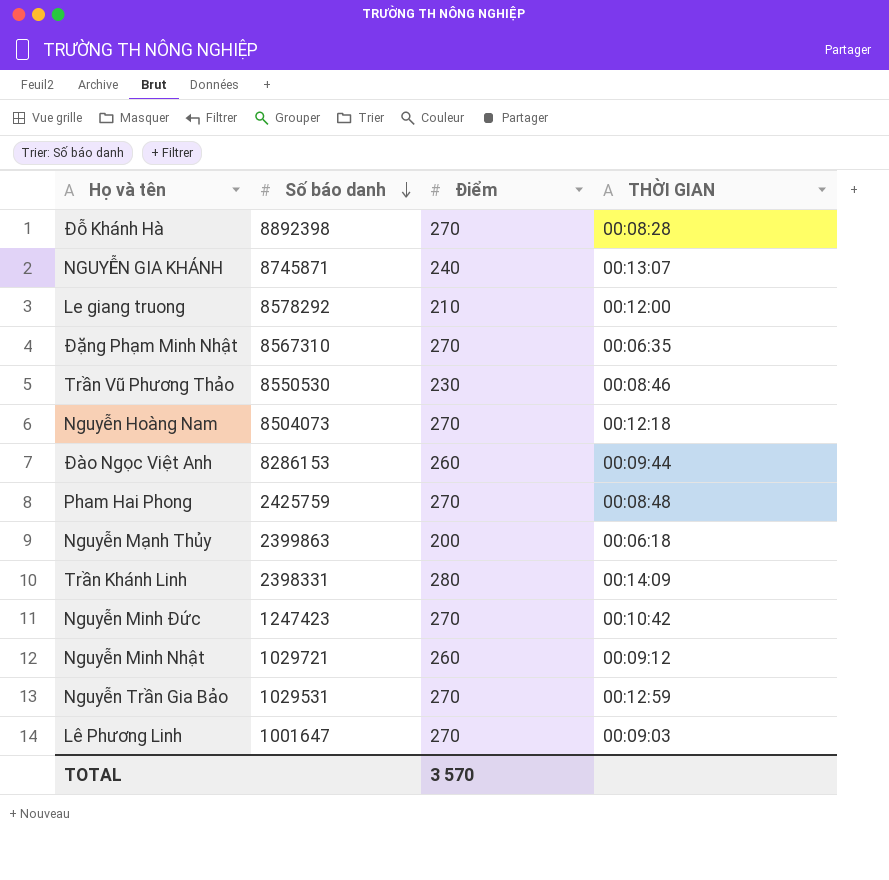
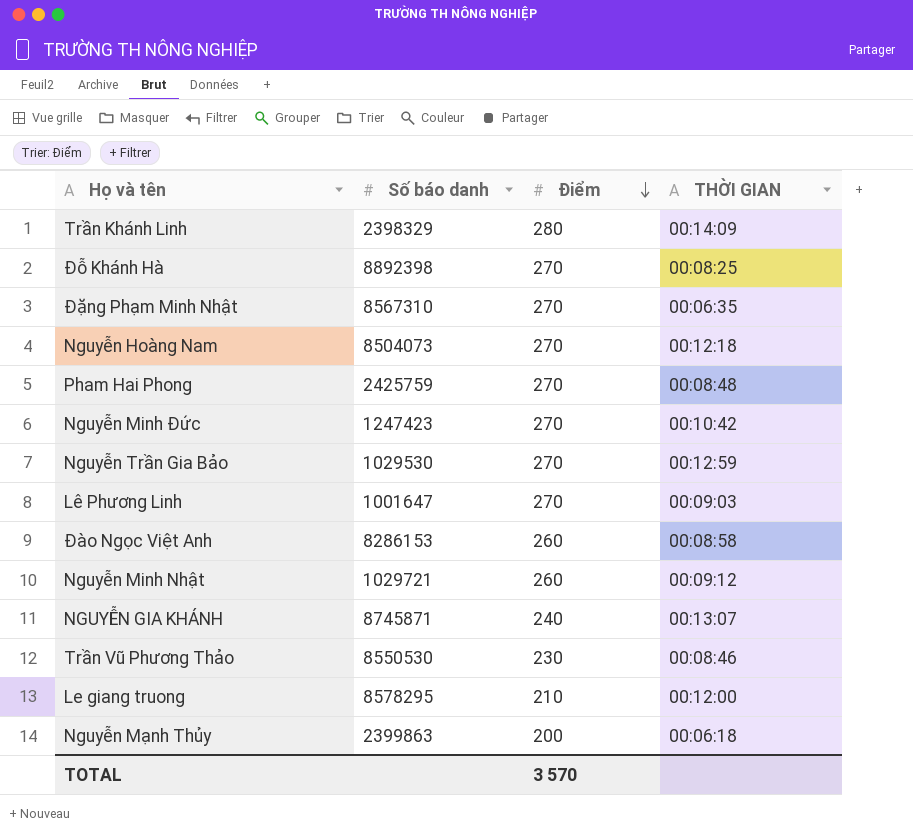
row order: Số báo danh descending -> Điểm descending
Trần Khánh Linh | Số báo danh: 2398331 -> 2398329
Đỗ Khánh Hà | THỜI GIAN: 00:08:28 -> 00:08:25
Nguyễn Trần Gia Bảo | Số báo danh: 1029531 -> 1029530
Đào Ngọc Việt Anh | THỜI GIAN: 00:09:44 -> 00:08:58
Le giang truong | Số báo danh: 8578292 -> 8578295

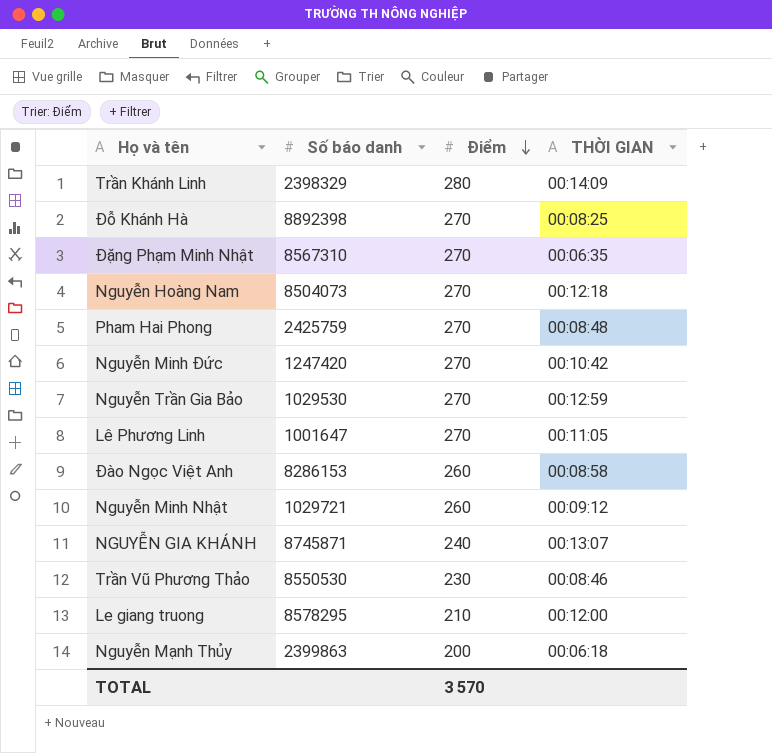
Nguyễn Minh Đức | Số báo danh: 1247423 -> 1247420
Lê Phương Linh | THỜI GIAN: 00:09:03 -> 00:11:05

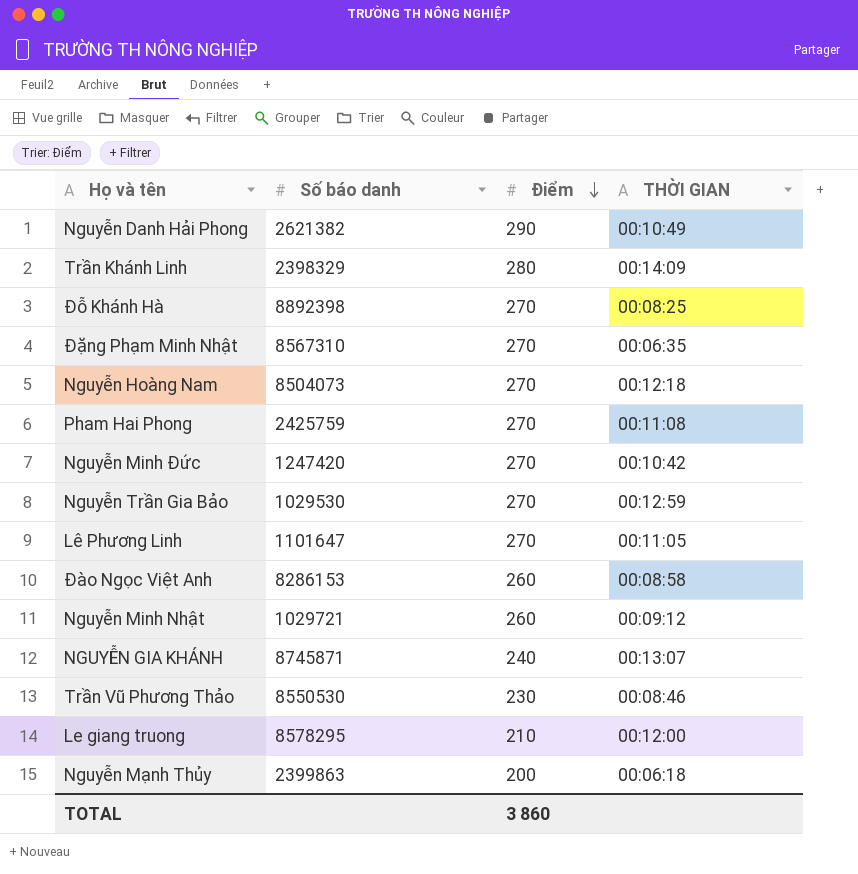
row Nguyễn Danh Hải Phong: none -> 2621382 | 290 | 00:10:49
Pham Hai Phong | THỜI GIAN: 00:08:48 -> 00:11:08
Lê Phương Linh | Số báo danh: 1001647 -> 1101647
TOTAL | Điểm: 3 570 -> 3 860

